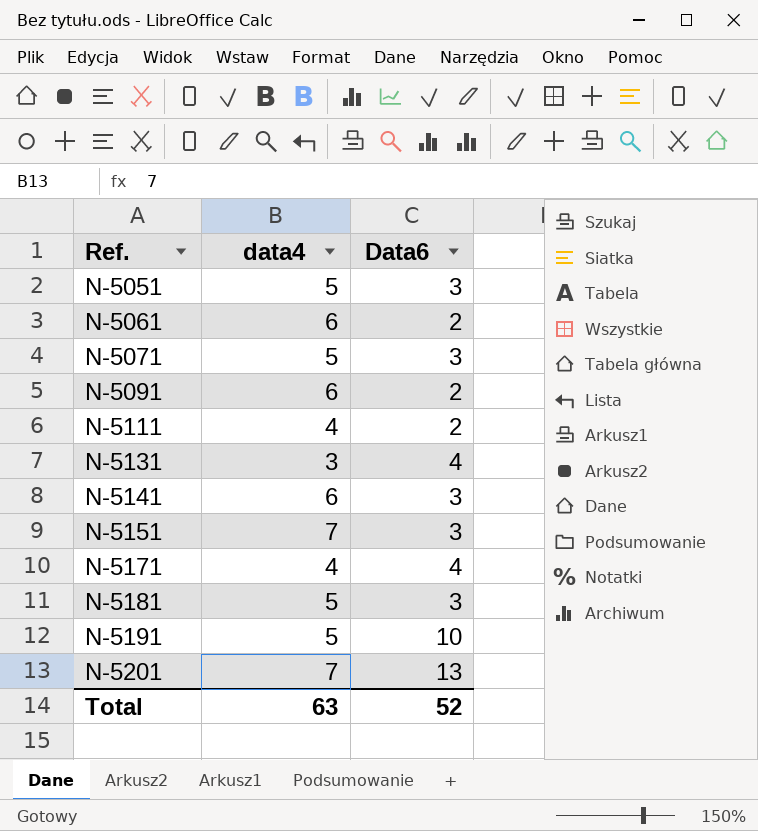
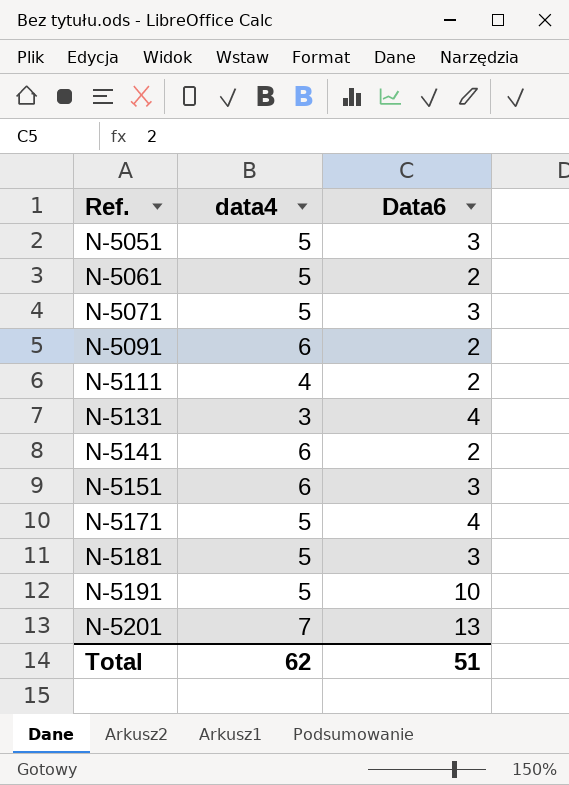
N-5061 | data4: 6 -> 5
N-5141 | Data6: 3 -> 2
N-5151 | data4: 7 -> 6
N-5171 | data4: 4 -> 5
Total | data4: 63 -> 62
Total | Data6: 52 -> 51

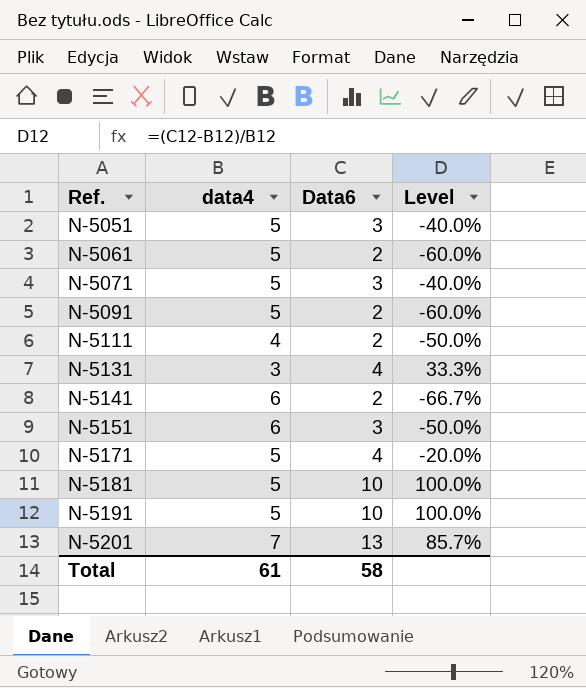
column Level | formula: none -> ([Data6] - [data4]) / [data4]
N-5091 | data4: 6 -> 5
N-5181 | Data6: 3 -> 10
Total | data4: 62 -> 61
Total | Data6: 51 -> 58

